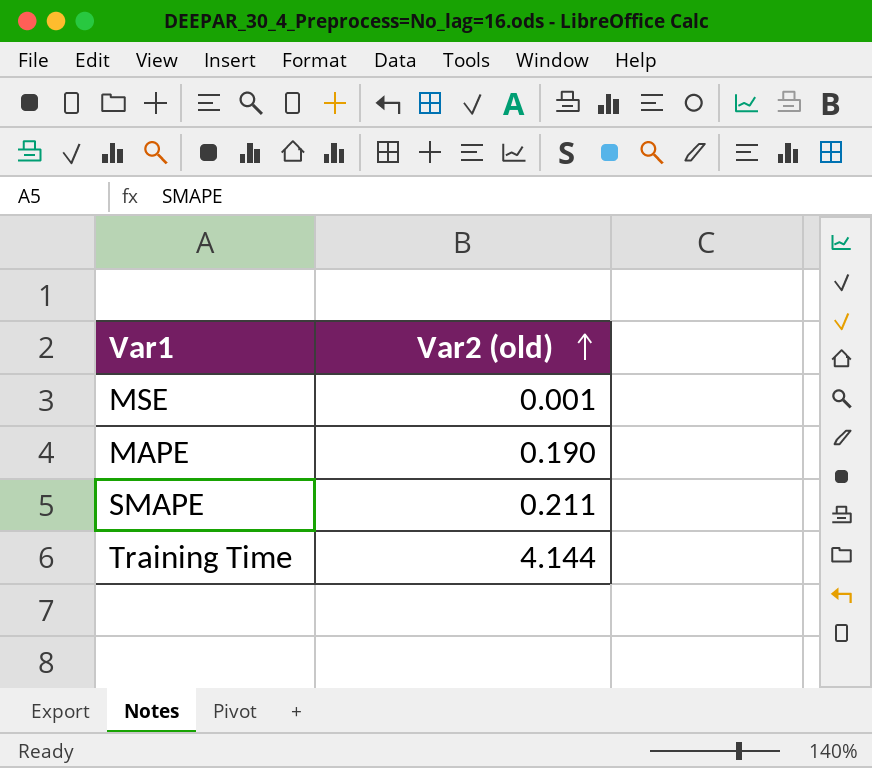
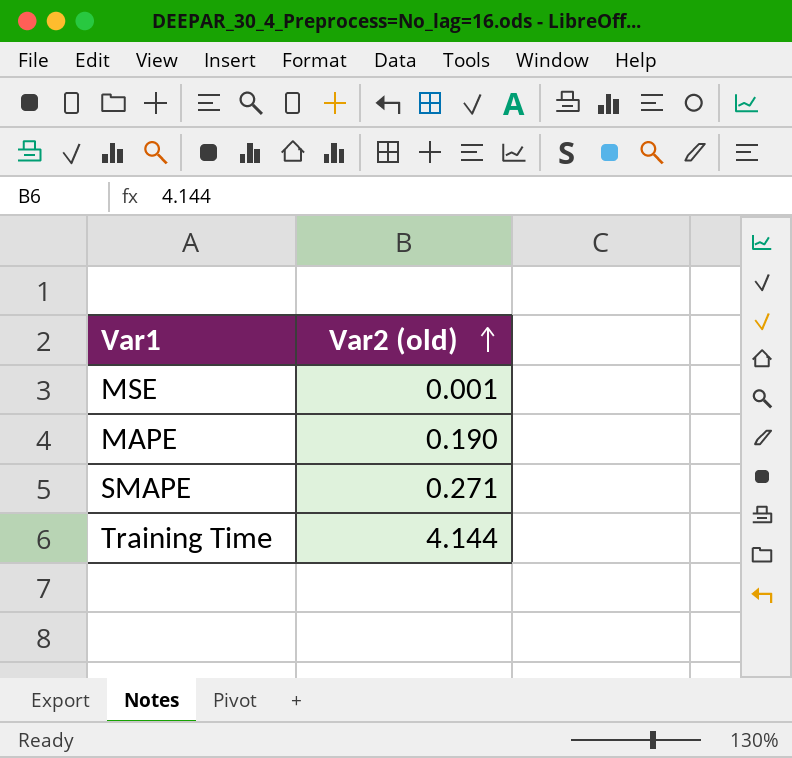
SMAPE | Var2 (old): 0.211 -> 0.271

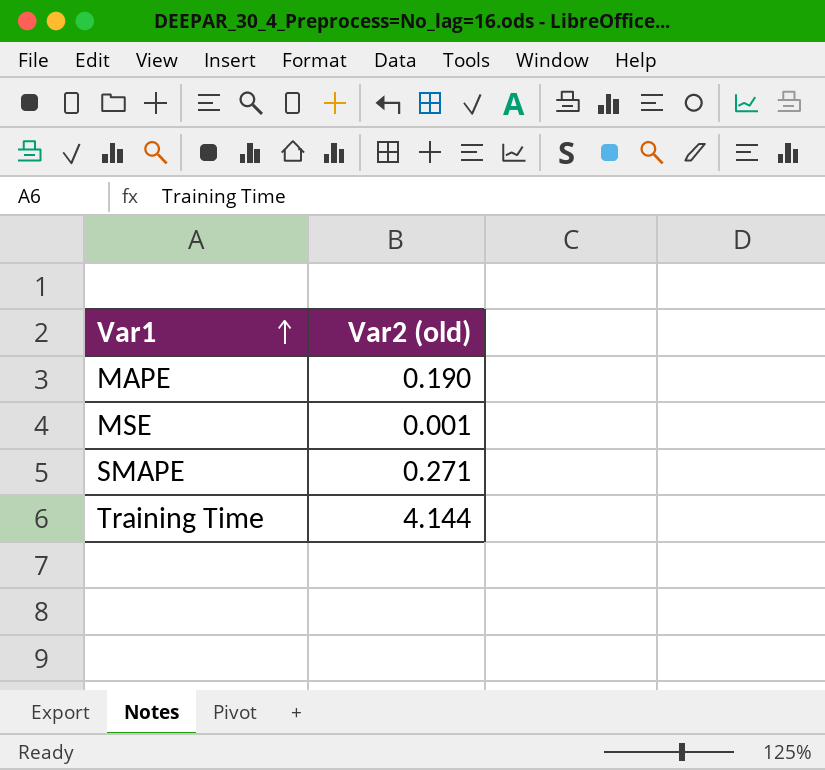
row order: Var2 (old) ascending -> Var1 ascending

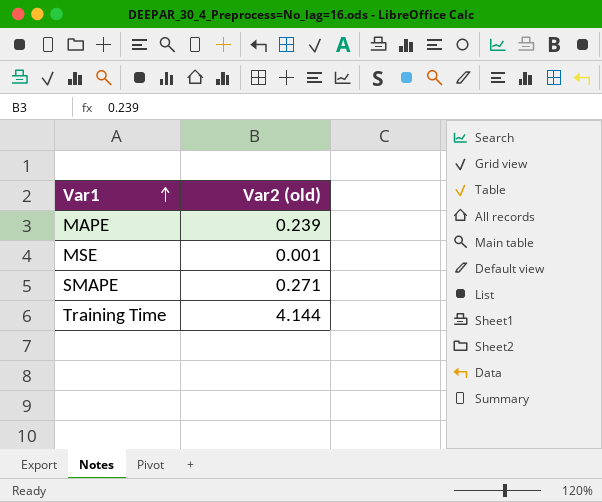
MAPE | Var2 (old): 0.190 -> 0.239

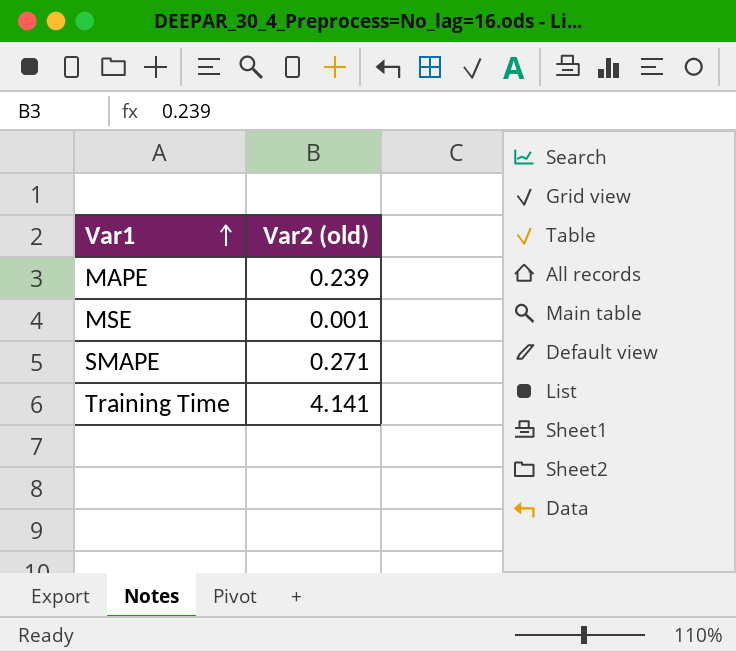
Training Time | Var2 (old): 4.144 -> 4.141

